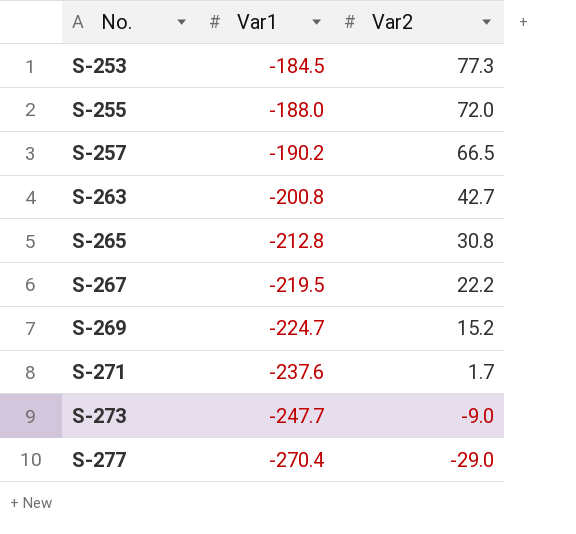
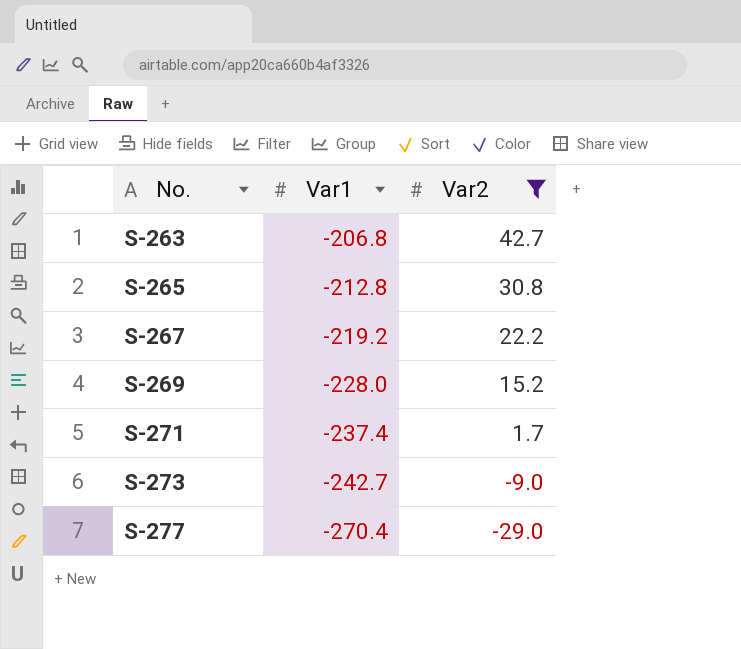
filter: none -> Var2 <= 42.7
S-263 | Var1: -200.8 -> -206.8
S-267 | Var1: -219.5 -> -219.2
S-269 | Var1: -224.7 -> -228.0
S-271 | Var1: -237.6 -> -237.4
S-273 | Var1: -247.7 -> -242.7

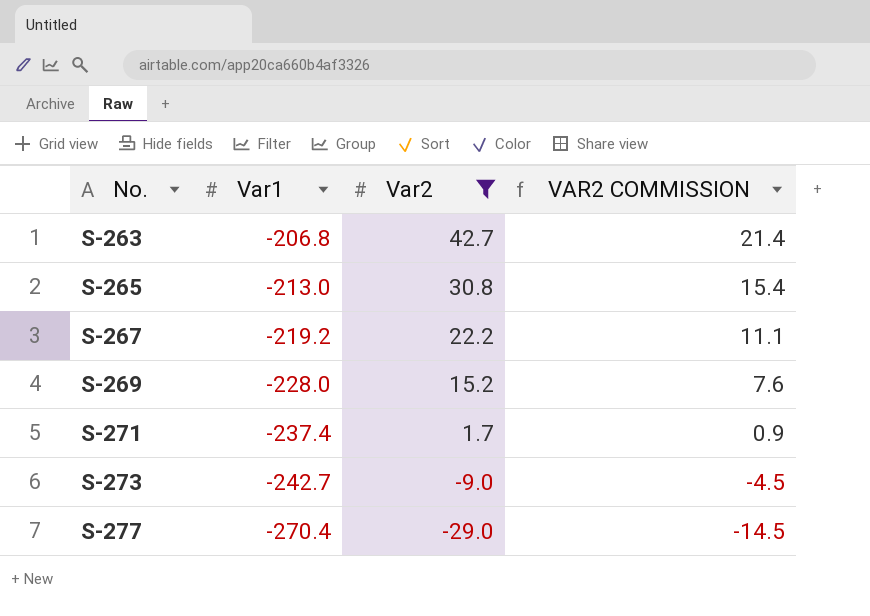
column VAR2 COMMISSION | formula: none -> [Var2] * 0.5
S-265 | Var1: -212.8 -> -213.0

